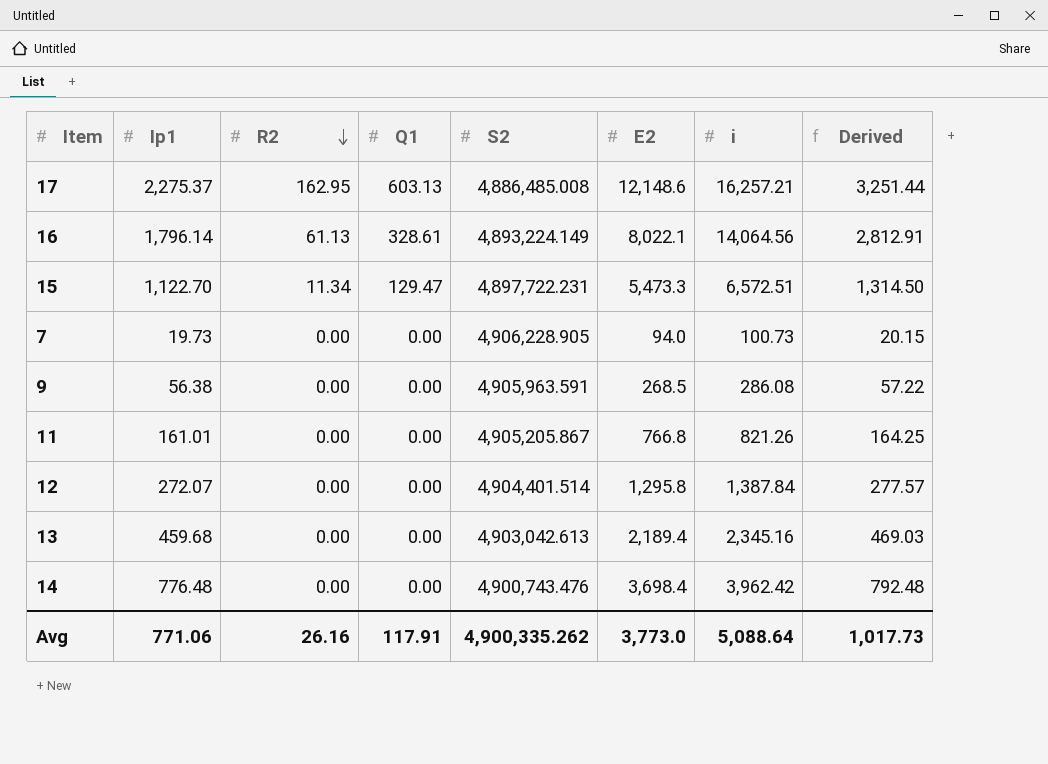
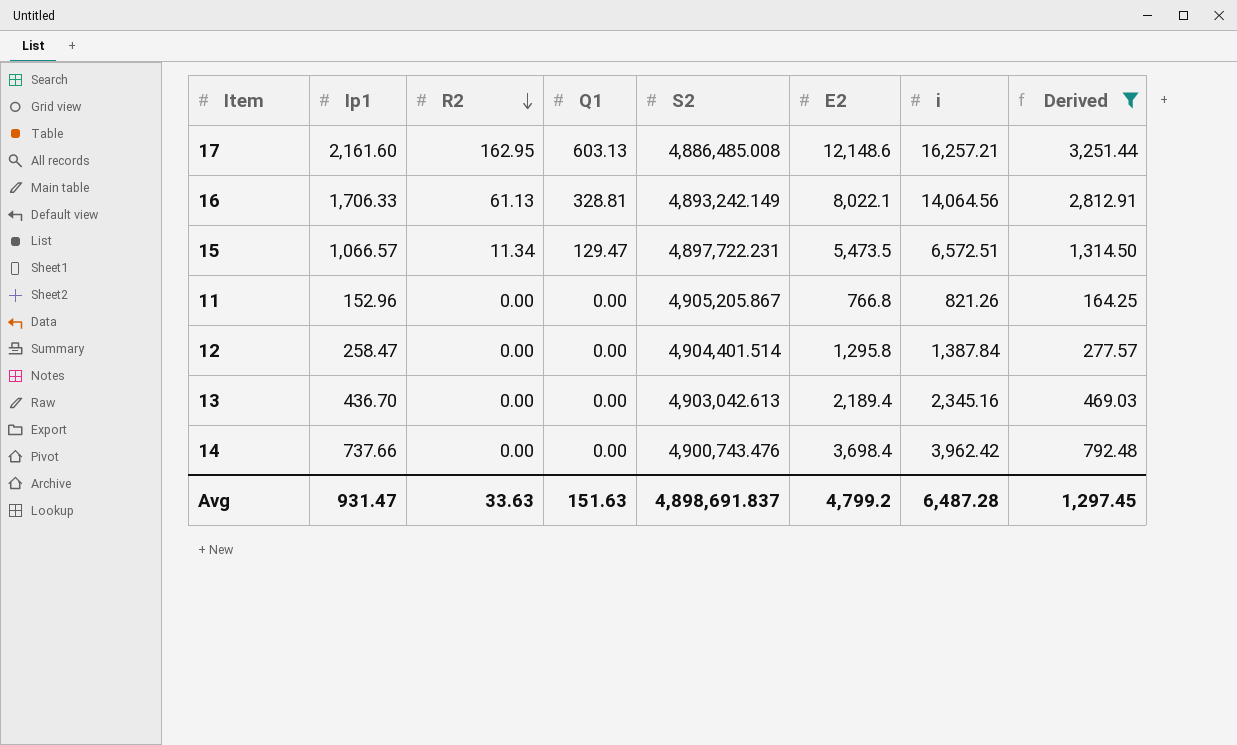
filter: none -> Derived >= 164.25
17 | Ip1: 2,275.37 -> 2,161.60
16 | Ip1: 1,796.14 -> 1,706.33
16 | Q1: 328.61 -> 328.81
16 | S2: 4,893,224.149 -> 4,893,242.149
15 | Ip1: 1,122.70 -> 1,066.57
15 | E2: 5,473.3 -> 5,473.5
11 | Ip1: 161.01 -> 152.96
12 | Ip1: 272.07 -> 258.47
13 | Ip1: 459.68 -> 436.70
14 | Ip1: 776.48 -> 737.66
Avg | Ip1: 771.06 -> 931.47
Avg | R2: 26.16 -> 33.63
Avg | Q1: 117.91 -> 151.63
Avg | S2: 4,900,335.262 -> 4,898,691.837
Avg | E2: 3,773.0 -> 4,799.2
Avg | i: 5,088.64 -> 6,487.28
Avg | Derived: 1,017.73 -> 1,297.45

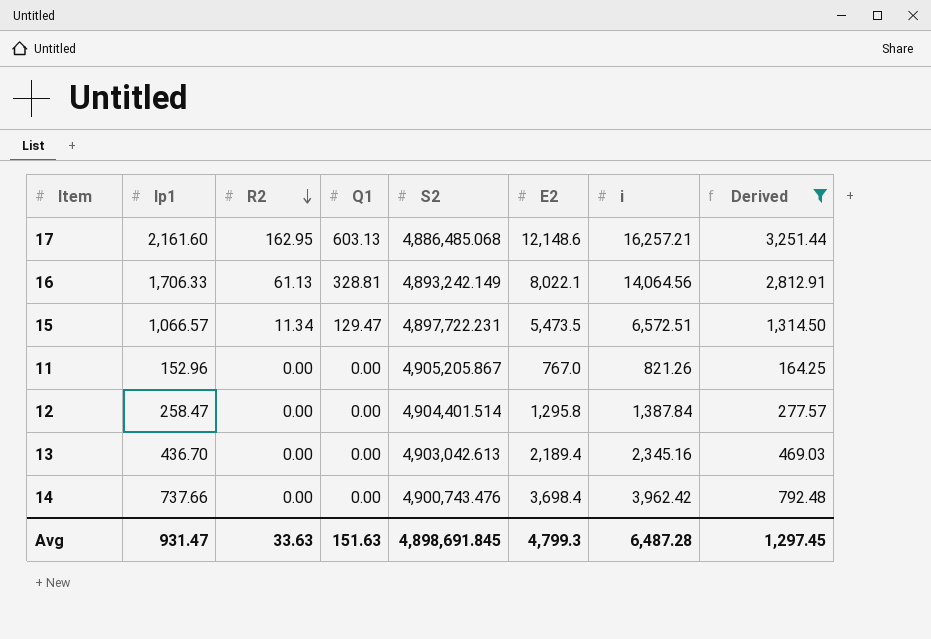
17 | S2: 4,886,485.008 -> 4,886,485.068
11 | E2: 766.8 -> 767.0
Avg | S2: 4,898,691.837 -> 4,898,691.845
Avg | E2: 4,799.2 -> 4,799.3

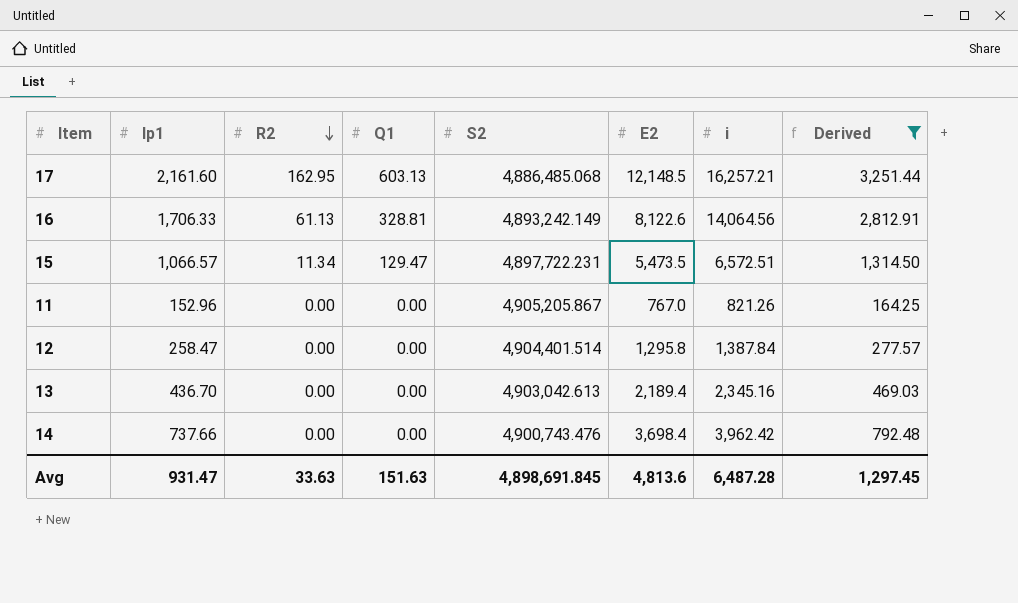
17 | E2: 12,148.6 -> 12,148.5
16 | E2: 8,022.1 -> 8,122.6
Avg | E2: 4,799.3 -> 4,813.6

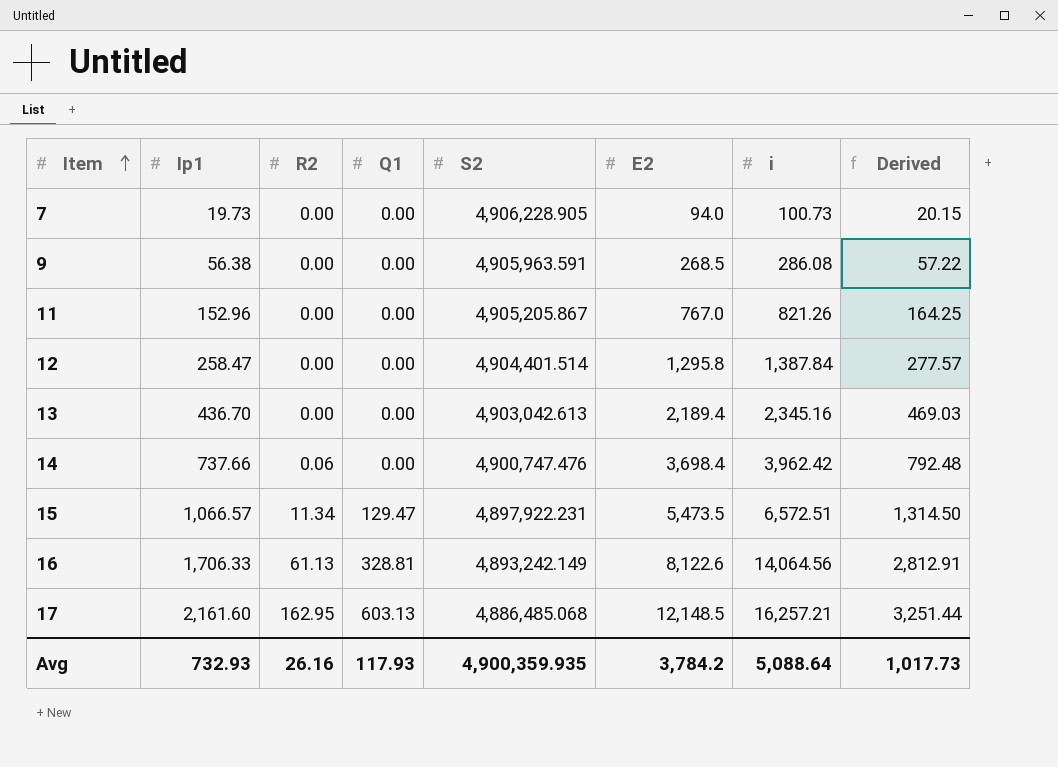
filter: Derived >= 164.25 -> none
row order: R2 descending -> Item ascending
14 | R2: 0.00 -> 0.06
14 | S2: 4,900,743.476 -> 4,900,747.476
15 | S2: 4,897,722.231 -> 4,897,922.231
Avg | Ip1: 931.47 -> 732.93
Avg | R2: 33.63 -> 26.16
Avg | Q1: 151.63 -> 117.93
Avg | S2: 4,898,691.845 -> 4,900,359.935
Avg | E2: 4,813.6 -> 3,784.2
Avg | i: 6,487.28 -> 5,088.64
Avg | Derived: 1,297.45 -> 1,017.73

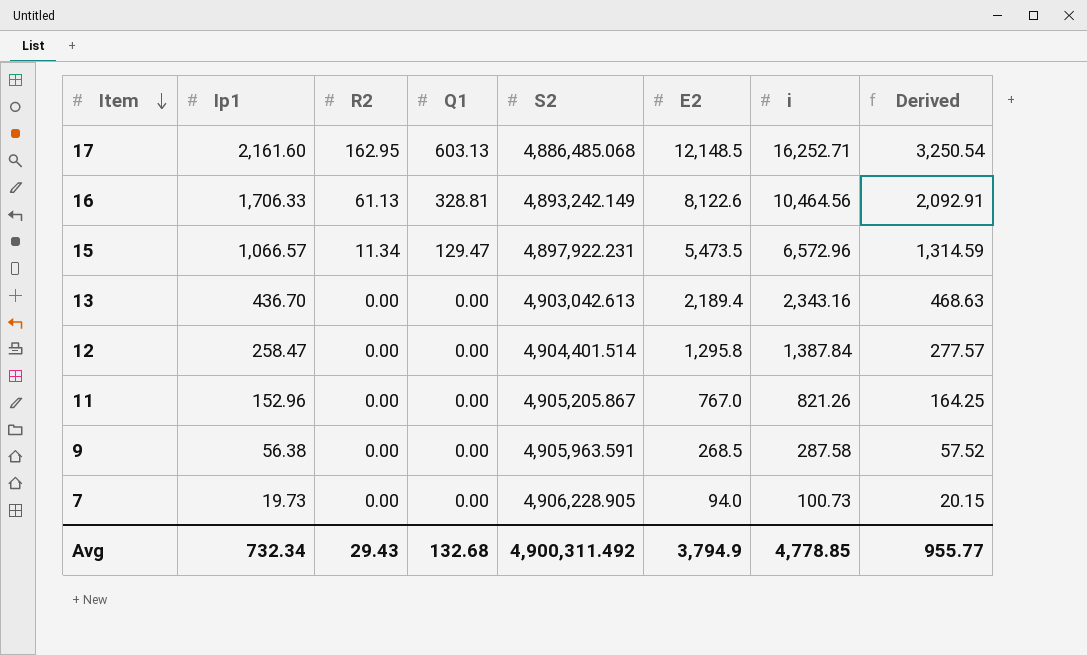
row order: Item ascending -> Item descending
row 14: 737.66 | 0.06 | 0.00 | 4,900,747.476 | 3,698.4 | 3,962.42 | 792.48 -> none
17 | i: 16,257.21 -> 16,252.71
17 | Derived: 3,251.44 -> 3,250.54
16 | i: 14,064.56 -> 10,464.56
16 | Derived: 2,812.91 -> 2,092.91
15 | i: 6,572.51 -> 6,572.96
15 | Derived: 1,314.50 -> 1,314.59
13 | i: 2,345.16 -> 2,343.16
13 | Derived: 469.03 -> 468.63
9 | i: 286.08 -> 287.58
9 | Derived: 57.22 -> 57.52
Avg | Ip1: 732.93 -> 732.34
Avg | R2: 26.16 -> 29.43
Avg | Q1: 117.93 -> 132.68
Avg | S2: 4,900,359.935 -> 4,900,311.492
Avg | E2: 3,784.2 -> 3,794.9
Avg | i: 5,088.64 -> 4,778.85
Avg | Derived: 1,017.73 -> 955.77

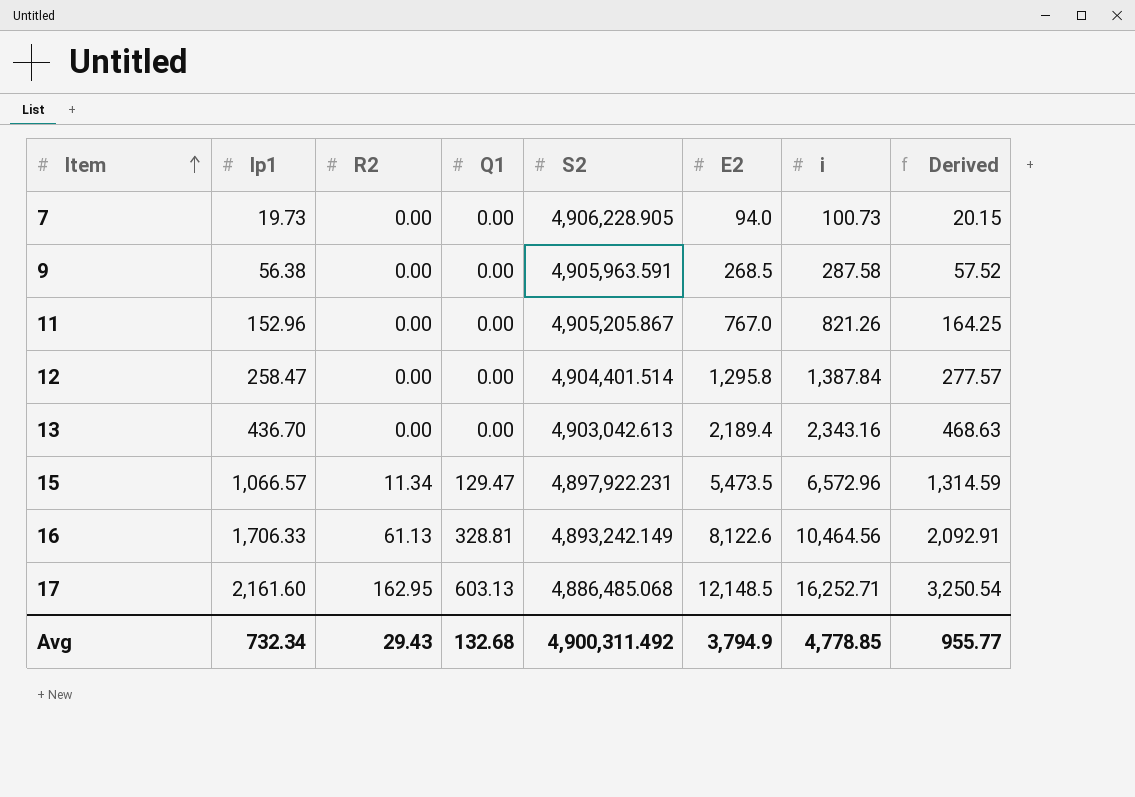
row order: Item descending -> Item ascending

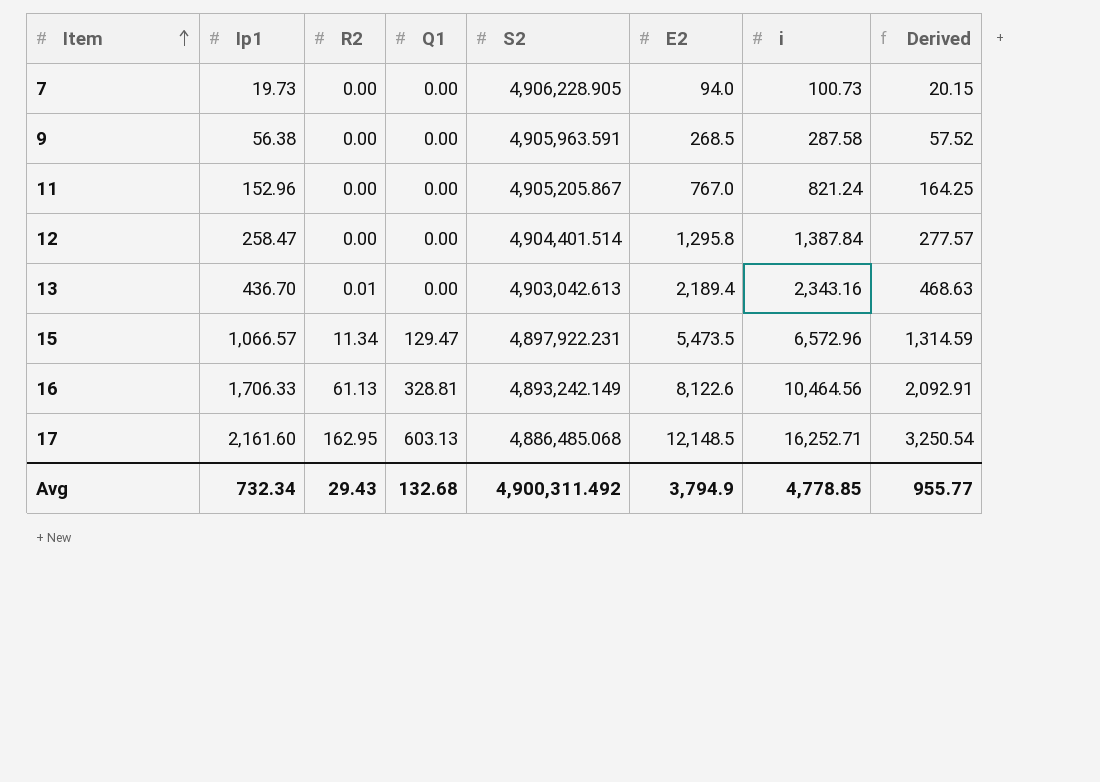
11 | i: 821.26 -> 821.24
13 | R2: 0.00 -> 0.01

